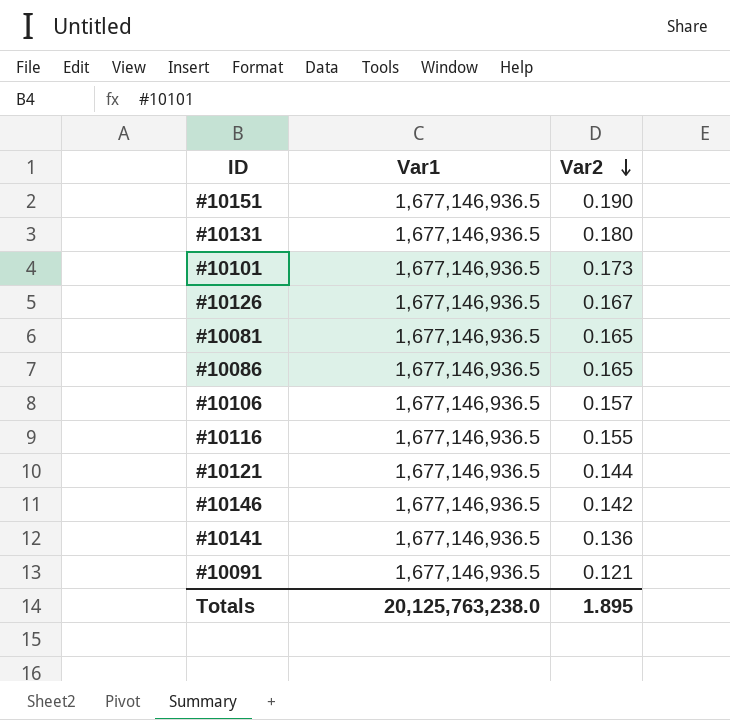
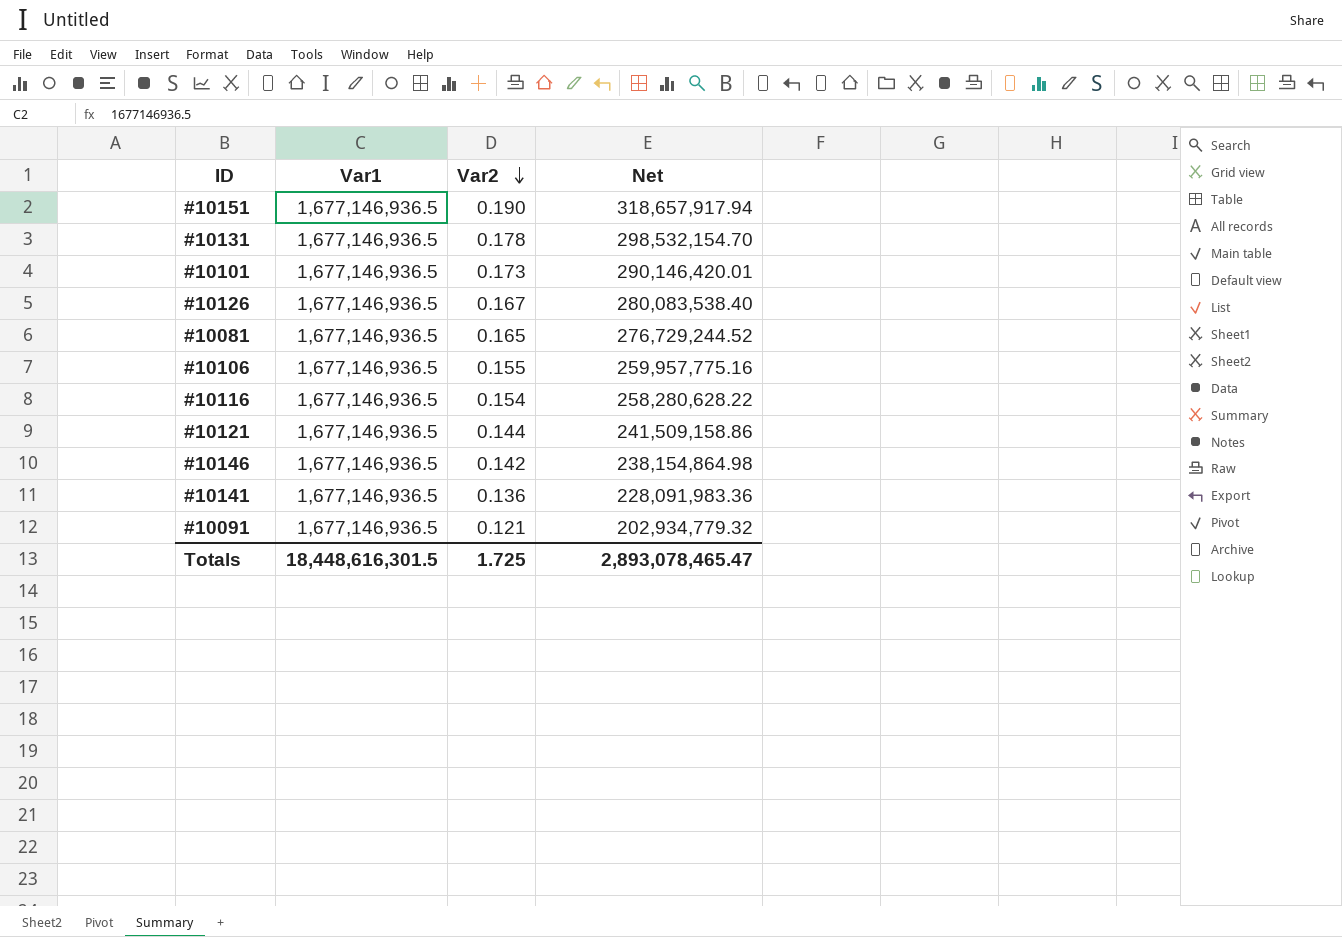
column Net | formula: none -> [Var1] * [Var2]
row #10086: 1,677,146,936.5 | 0.165 -> none
#10131 | Var2: 0.180 -> 0.178
#10106 | Var2: 0.157 -> 0.155
#10116 | Var2: 0.155 -> 0.154
Totals | Var1: 20,125,763,238.0 -> 18,448,616,301.5
Totals | Var2: 1.895 -> 1.725

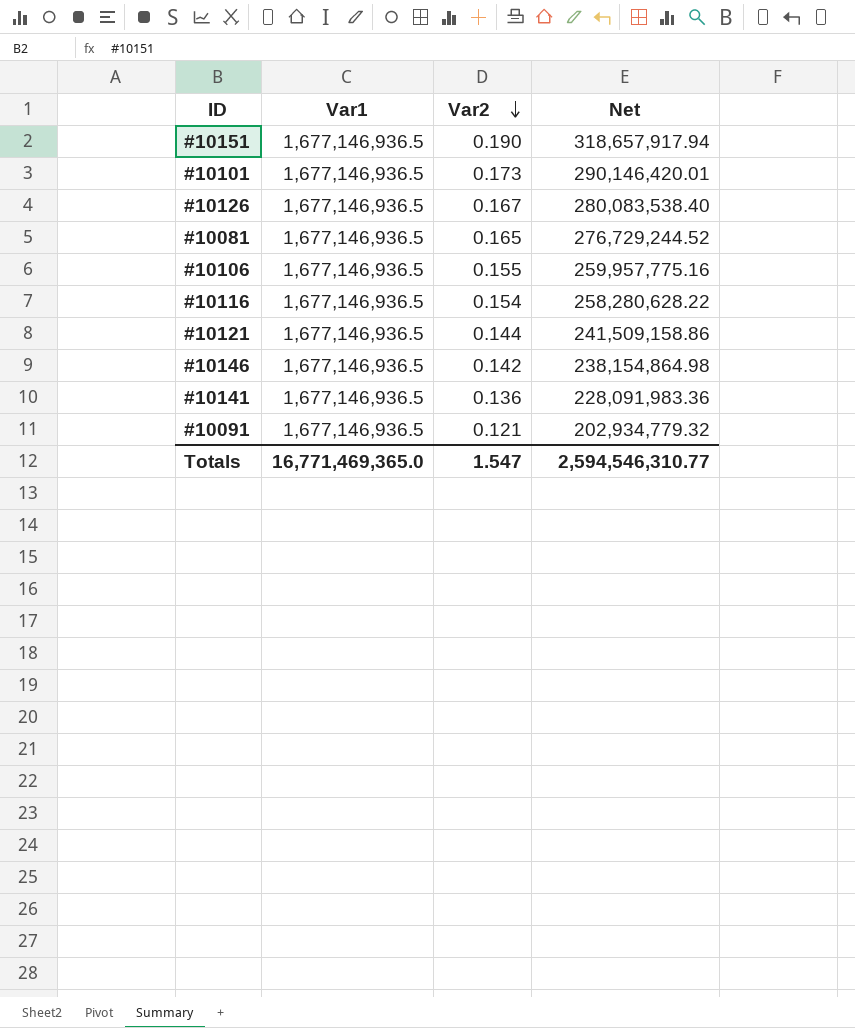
row #10131: 1,677,146,936.5 | 0.178 | 298,532,154.70 -> none
Totals | Var1: 18,448,616,301.5 -> 16,771,469,365.0
Totals | Var2: 1.725 -> 1.547
Totals | Net: 2,893,078,465.47 -> 2,594,546,310.77

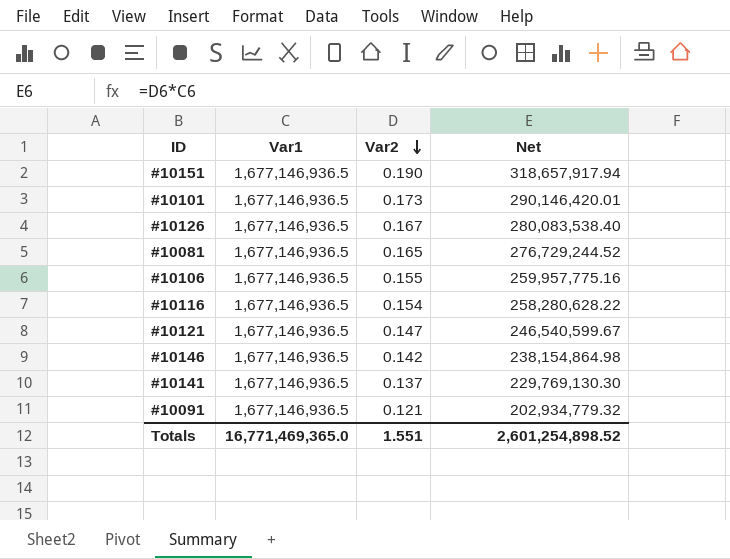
#10121 | Var2: 0.144 -> 0.147
#10121 | Net: 241,509,158.86 -> 246,540,599.67
#10141 | Var2: 0.136 -> 0.137
#10141 | Net: 228,091,983.36 -> 229,769,130.30
Totals | Var2: 1.547 -> 1.551
Totals | Net: 2,594,546,310.77 -> 2,601,254,898.52

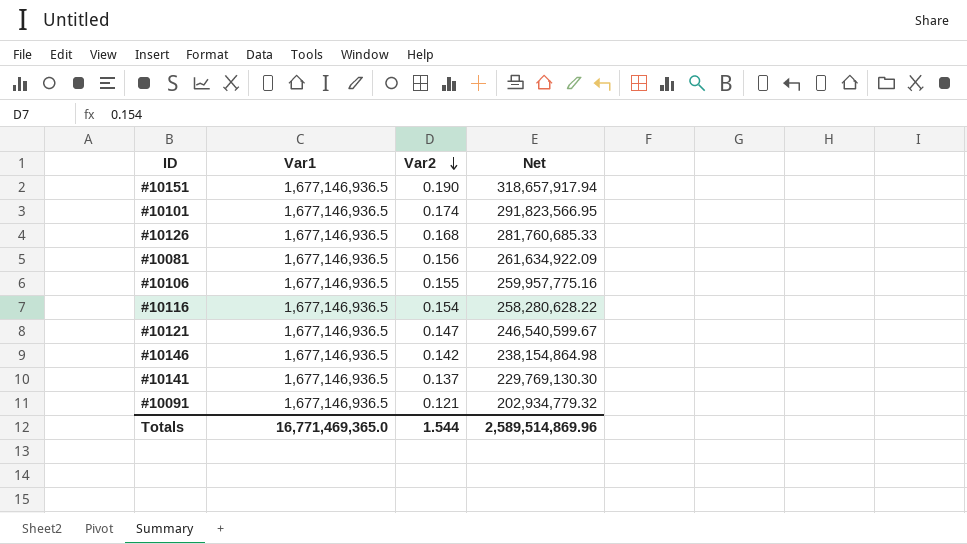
#10101 | Var2: 0.173 -> 0.174
#10101 | Net: 290,146,420.01 -> 291,823,566.95
#10126 | Var2: 0.167 -> 0.168
#10126 | Net: 280,083,538.40 -> 281,760,685.33
#10081 | Var2: 0.165 -> 0.156
#10081 | Net: 276,729,244.52 -> 261,634,922.09
Totals | Var2: 1.551 -> 1.544
Totals | Net: 2,601,254,898.52 -> 2,589,514,869.96

